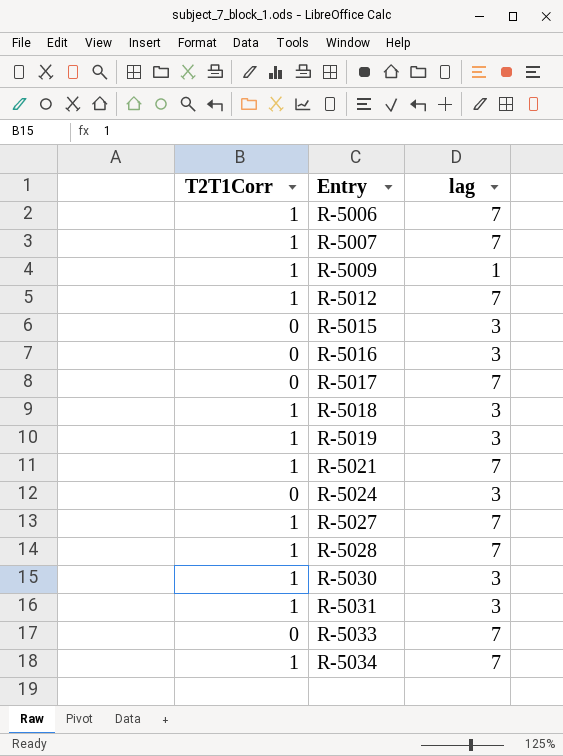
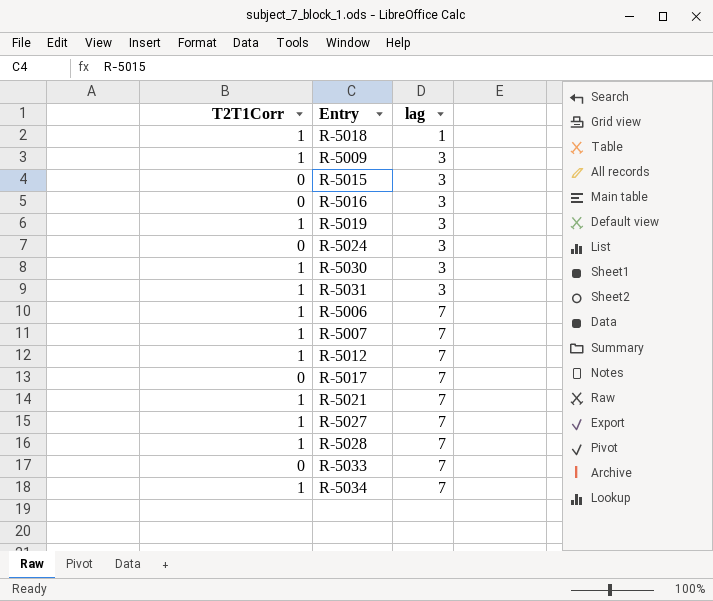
row order: Entry ascending -> lag ascending
R-5018 | lag: 3 -> 1
R-5009 | lag: 1 -> 3

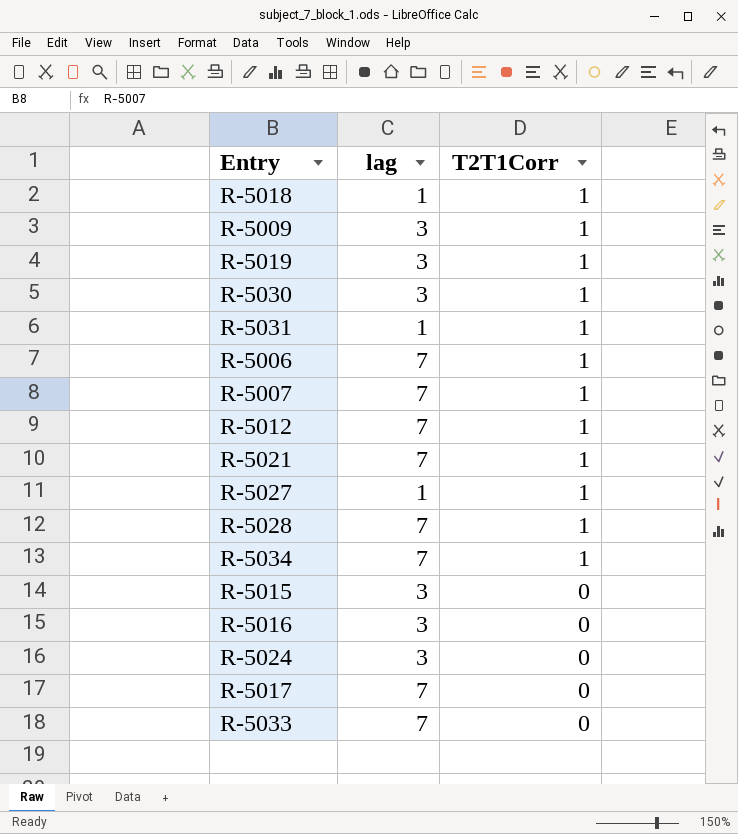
row order: lag ascending -> T2T1Corr descending
column T2T1Corr | position: 1 -> 3
R-5031 | lag: 3 -> 1
R-5027 | lag: 7 -> 1

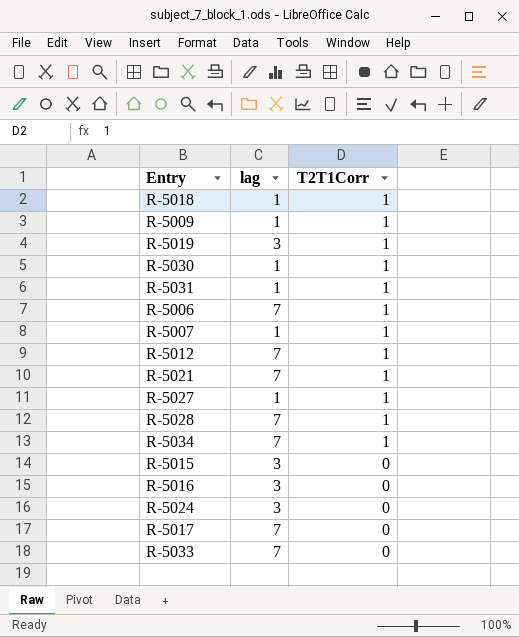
R-5009 | lag: 3 -> 1
R-5030 | lag: 3 -> 1
R-5007 | lag: 7 -> 1

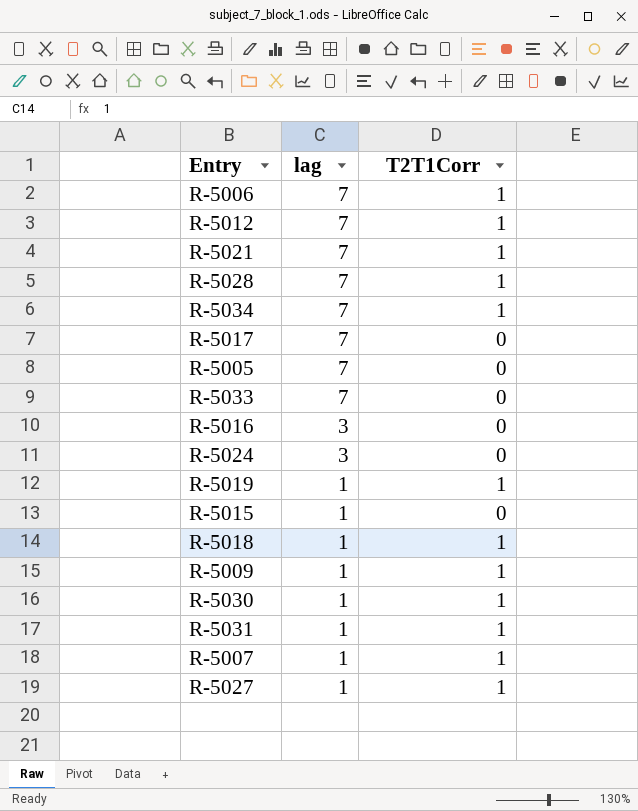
row order: T2T1Corr descending -> lag descending
row R-5005: none -> 7 | 0
R-5019 | lag: 3 -> 1
R-5015 | lag: 3 -> 1

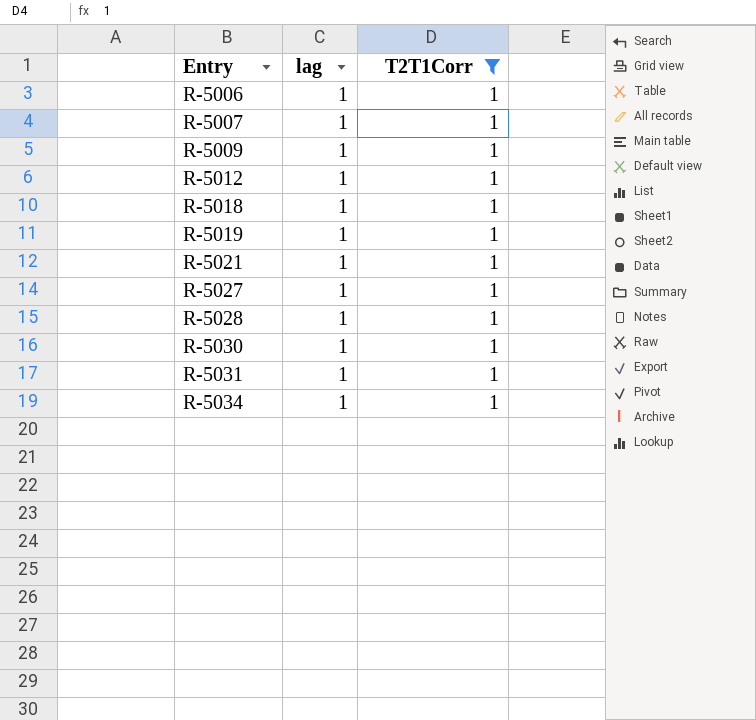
filter: none -> T2T1Corr = 1
row order: lag descending -> Entry ascending
R-5006 | lag: 7 -> 1
R-5012 | lag: 7 -> 1
R-5021 | lag: 7 -> 1
R-5028 | lag: 7 -> 1
R-5034 | lag: 7 -> 1

